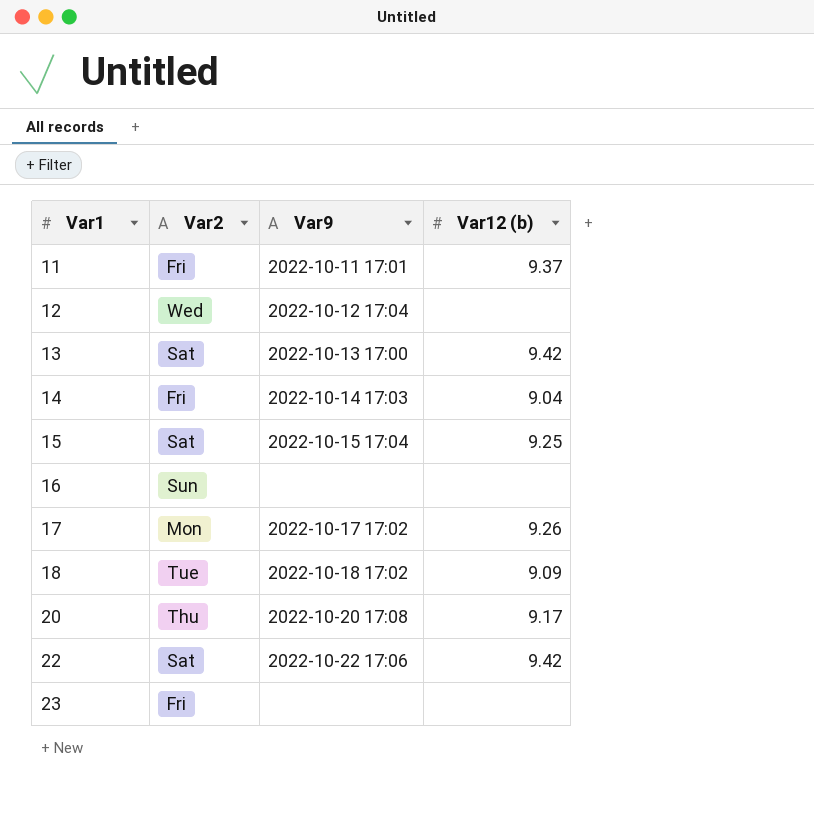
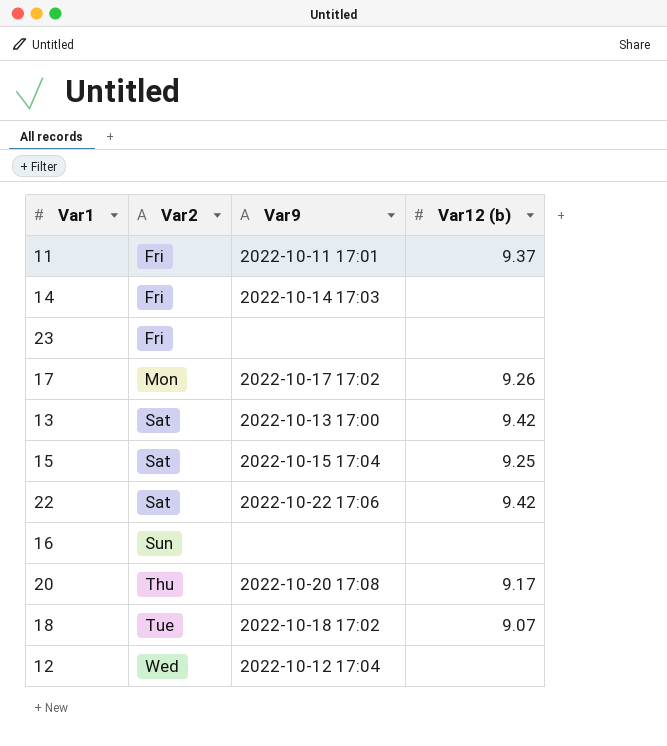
row order: Var1 ascending -> Var2 ascending
14 | Var12 (b): 9.04 -> none
18 | Var12 (b): 9.09 -> 9.07

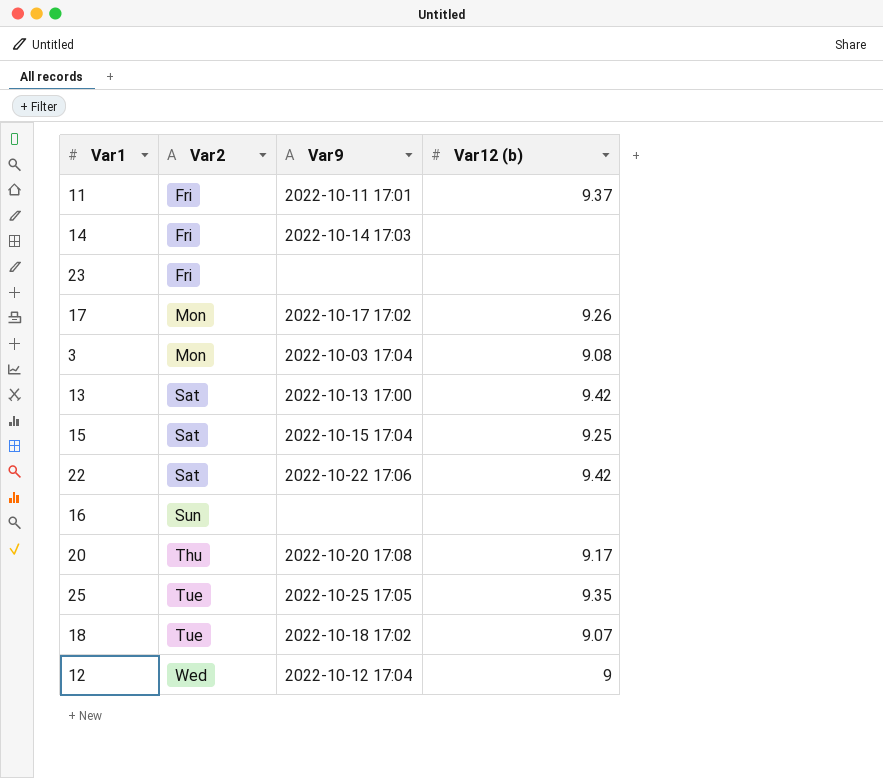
row 3: none -> Mon | 2022-10-03 17:04 | 9.08
row 25: none -> Tue | 2022-10-25 17:05 | 9.35
12 | Var12 (b): none -> 9

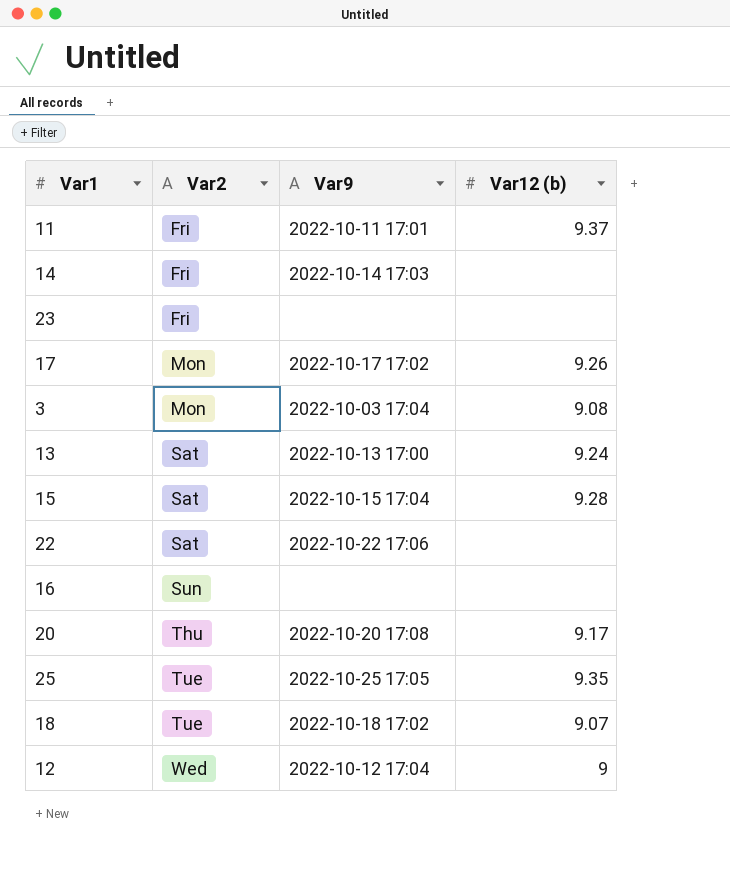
13 | Var12 (b): 9.42 -> 9.24
15 | Var12 (b): 9.25 -> 9.28
22 | Var12 (b): 9.42 -> none

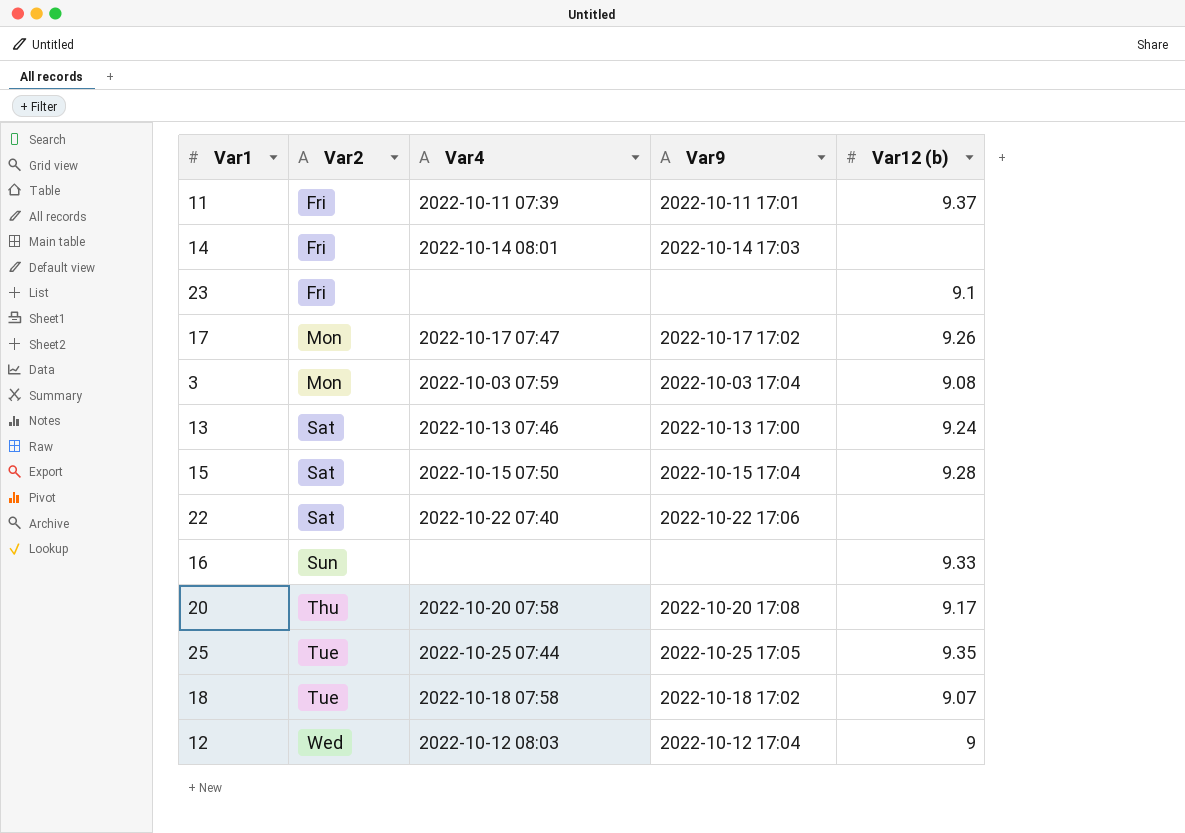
column Var4 | position: none -> 3
23 | Var12 (b): none -> 9.1
16 | Var12 (b): none -> 9.33

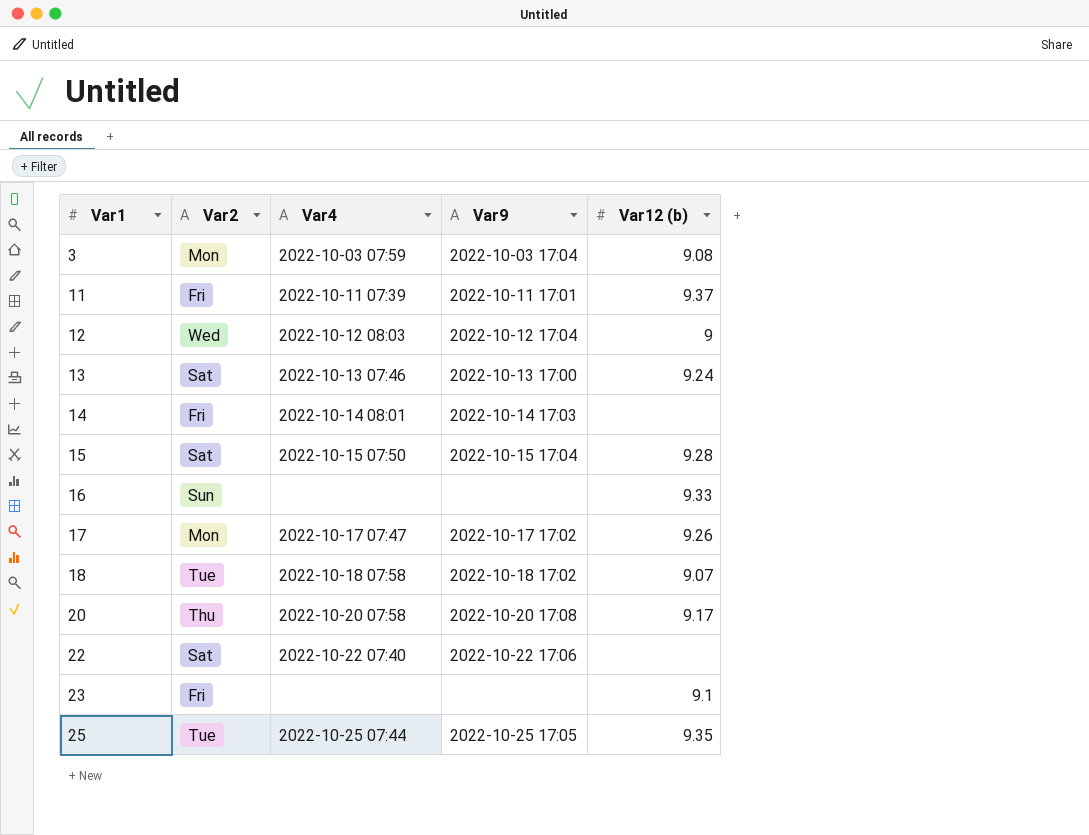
row order: Var2 ascending -> Var1 ascending

